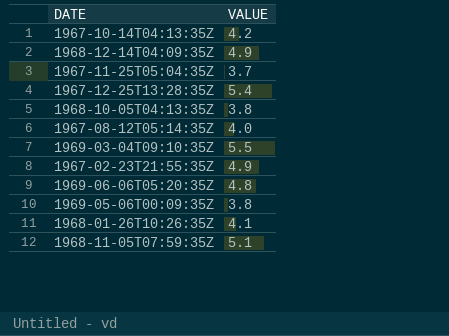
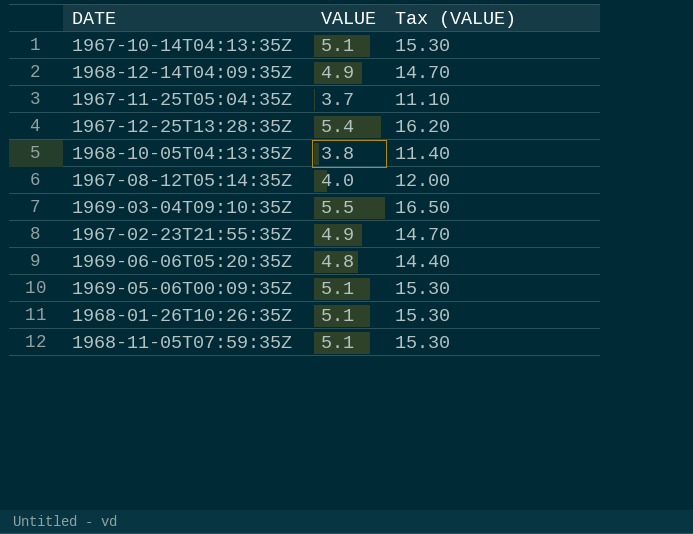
column Tax (VALUE) | formula: none -> [VALUE] * 3
1967-10-14T04:13:35Z | VALUE: 4.2 -> 5.1
1969-05-06T00:09:35Z | VALUE: 3.8 -> 5.1
1968-01-26T10:26:35Z | VALUE: 4.1 -> 5.1

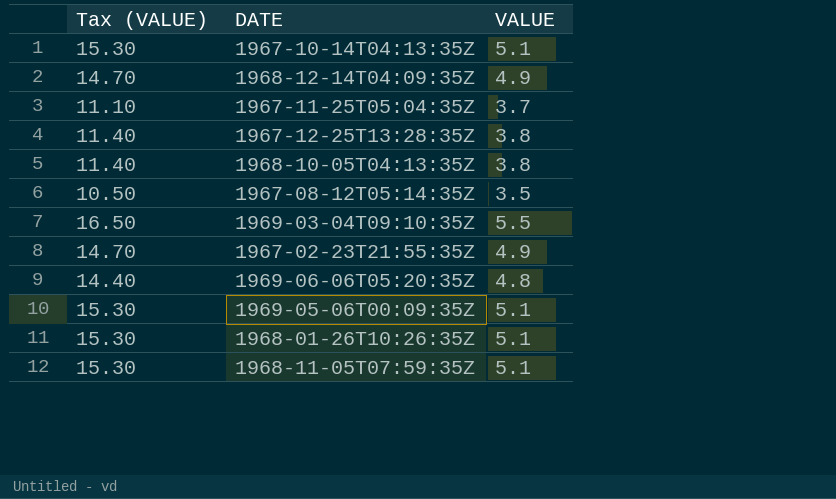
column Tax (VALUE) | position: 3 -> 1
1967-12-25T13:28:35Z | Tax (VALUE): 16.20 -> 11.40
1967-12-25T13:28:35Z | VALUE: 5.4 -> 3.8
1967-08-12T05:14:35Z | Tax (VALUE): 12.00 -> 10.50
1967-08-12T05:14:35Z | VALUE: 4.0 -> 3.5

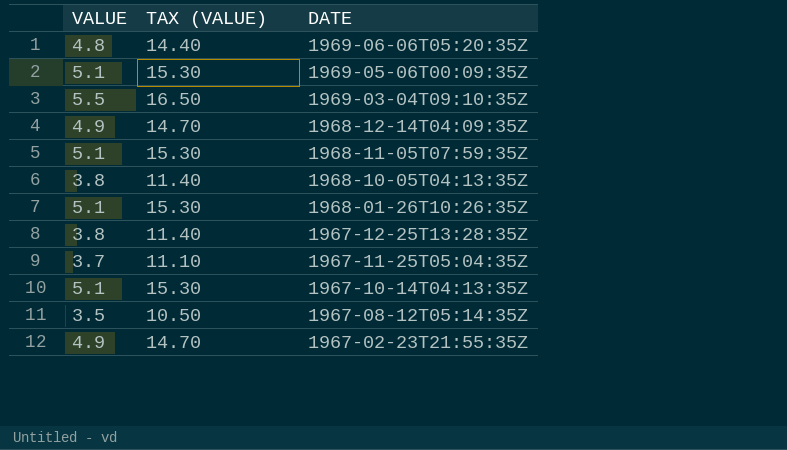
row order: none -> DATE descending
column VALUE | position: 3 -> 1
column name: Tax (VALUE) -> TAX (VALUE)

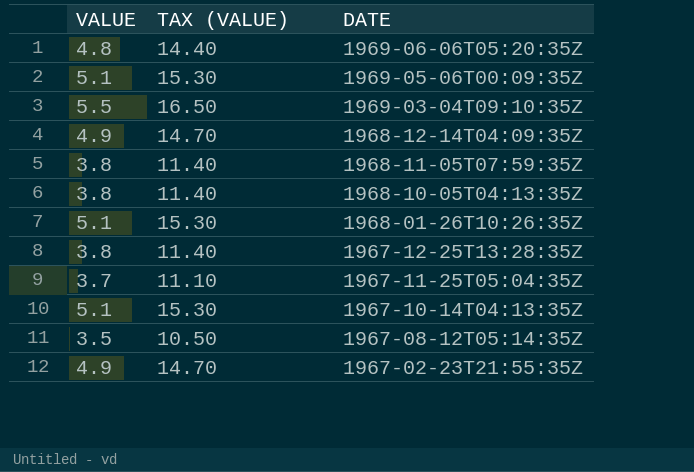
1968-11-05T07:59:35Z | VALUE: 5.1 -> 3.8
1968-11-05T07:59:35Z | TAX (VALUE): 15.30 -> 11.40

